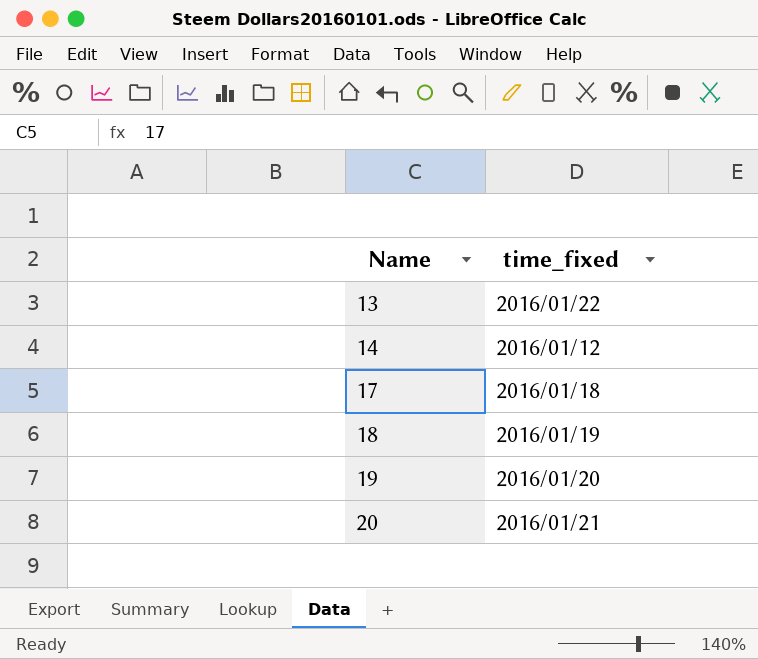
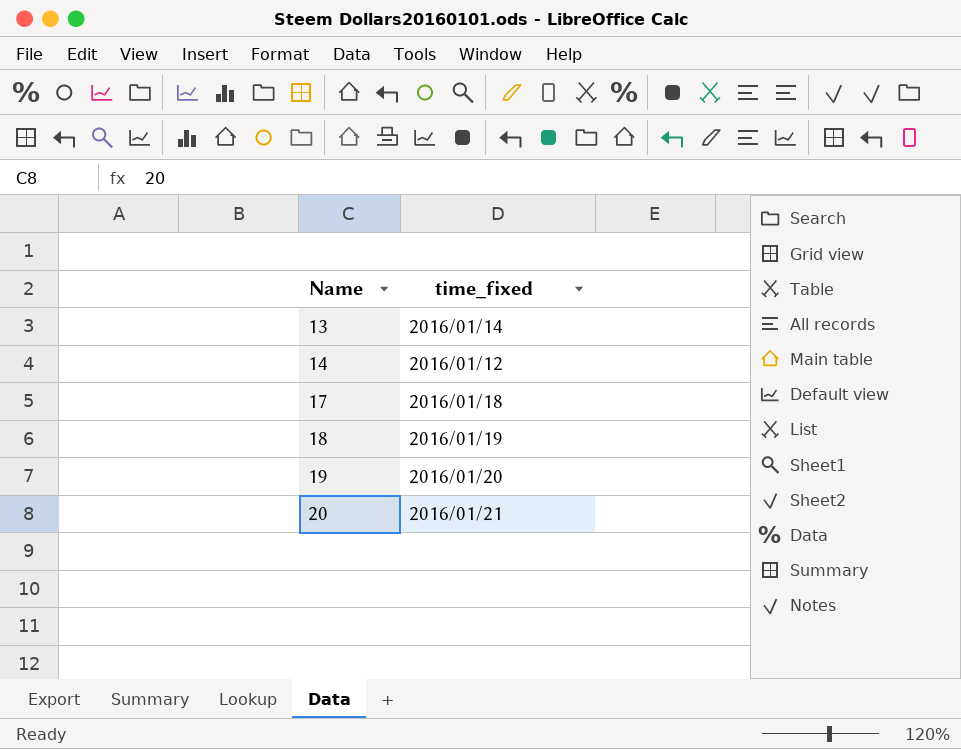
13 | time_fixed: 2016/01/22 -> 2016/01/14

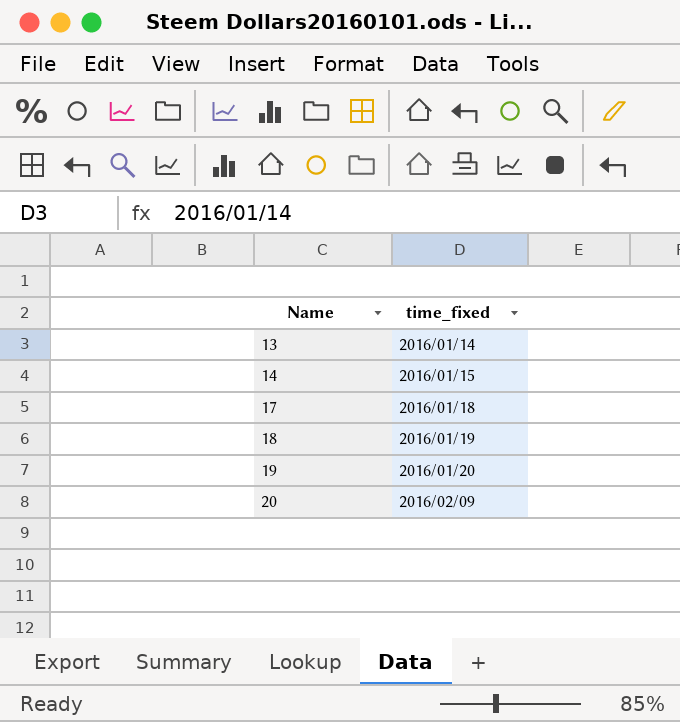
14 | time_fixed: 2016/01/12 -> 2016/01/15
20 | time_fixed: 2016/01/21 -> 2016/02/09

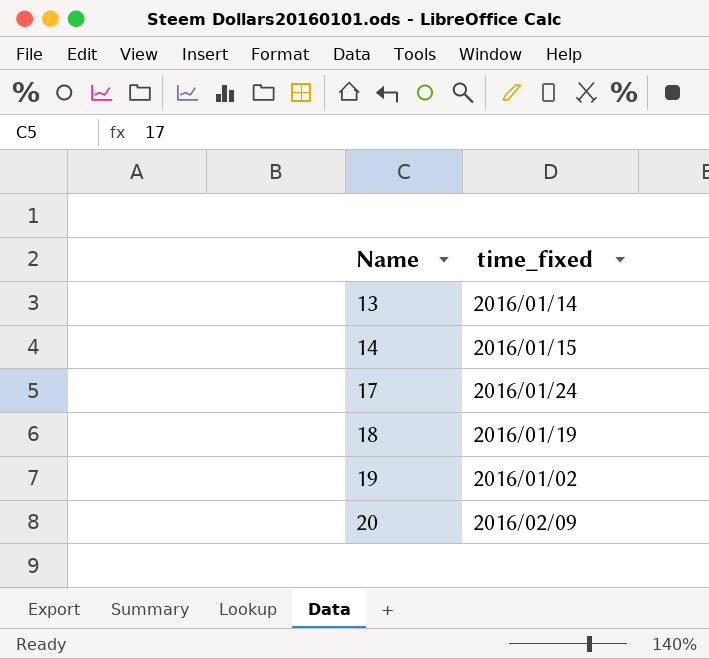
17 | time_fixed: 2016/01/18 -> 2016/01/24
19 | time_fixed: 2016/01/20 -> 2016/01/02

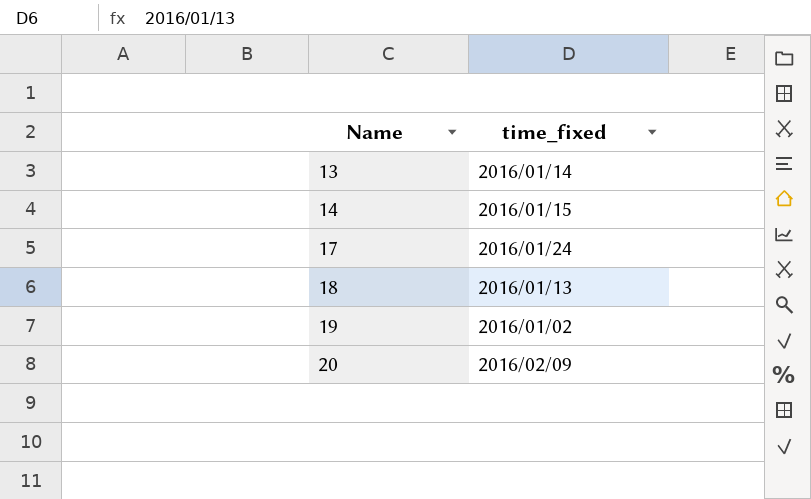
18 | time_fixed: 2016/01/19 -> 2016/01/13

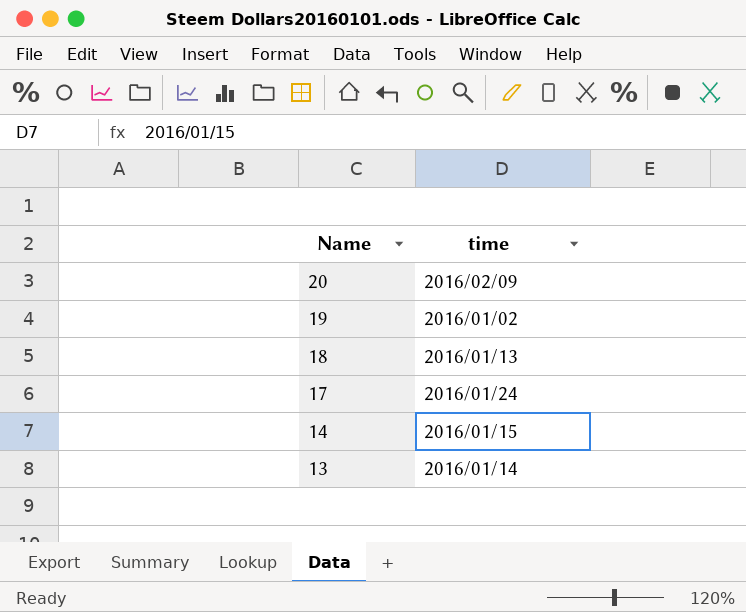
row order: Name ascending -> Name descending
column name: time_fixed -> time

